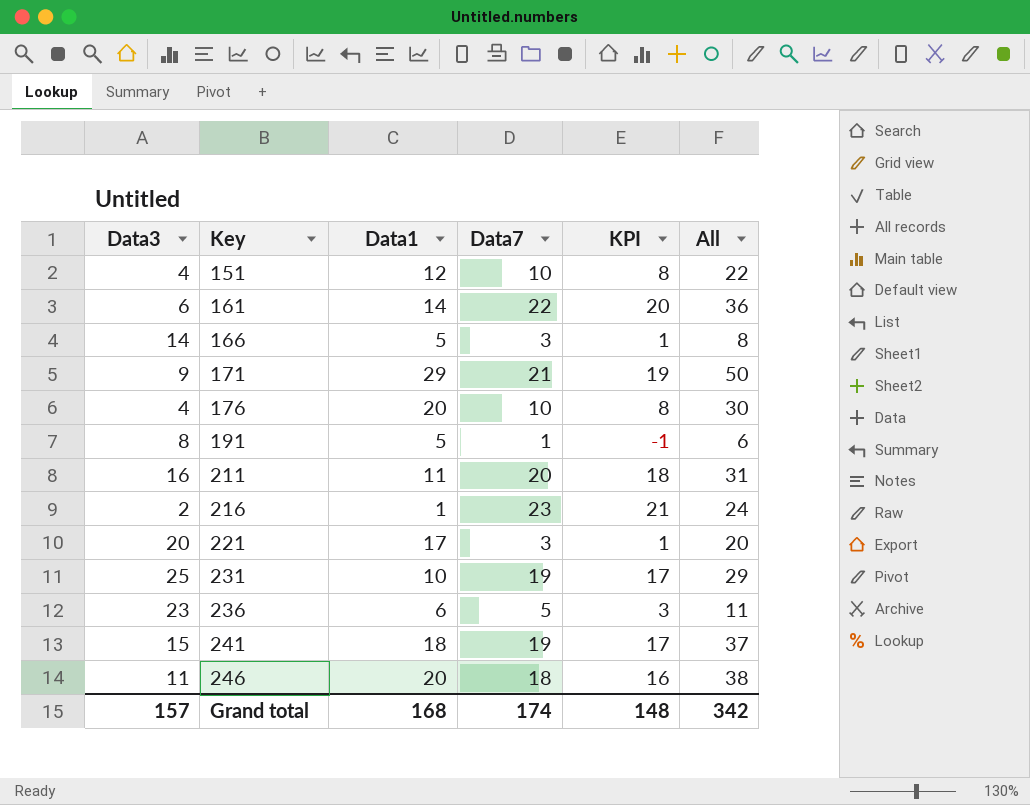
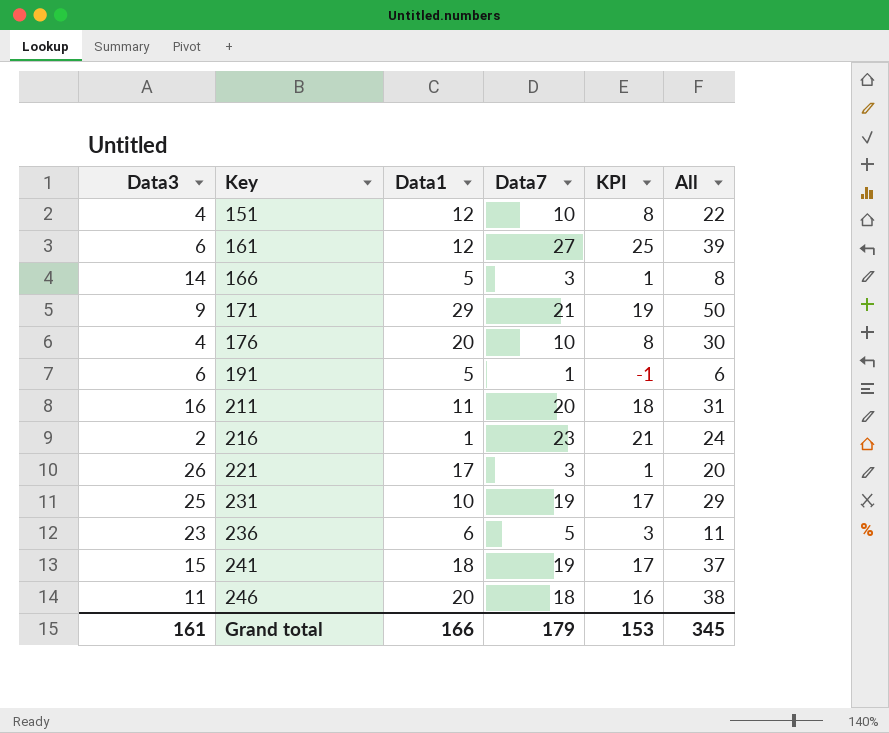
161 | Data1: 14 -> 12
161 | Data7: 22 -> 27
161 | KPI: 20 -> 25
161 | All: 36 -> 39
191 | Data3: 8 -> 6
221 | Data3: 20 -> 26
Grand total | Data3: 157 -> 161
Grand total | Data1: 168 -> 166
Grand total | Data7: 174 -> 179
Grand total | KPI: 148 -> 153
Grand total | All: 342 -> 345

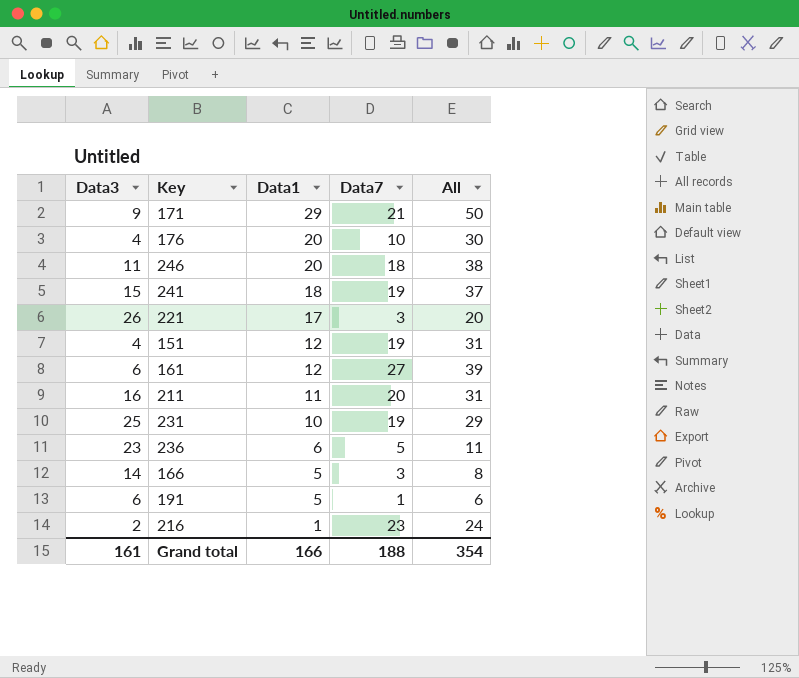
row order: Key ascending -> Data1 descending
column KPI | formula: [Data7] - 2 -> none
151 | Data7: 10 -> 19
151 | All: 22 -> 31
Grand total | Data7: 179 -> 188
Grand total | All: 345 -> 354

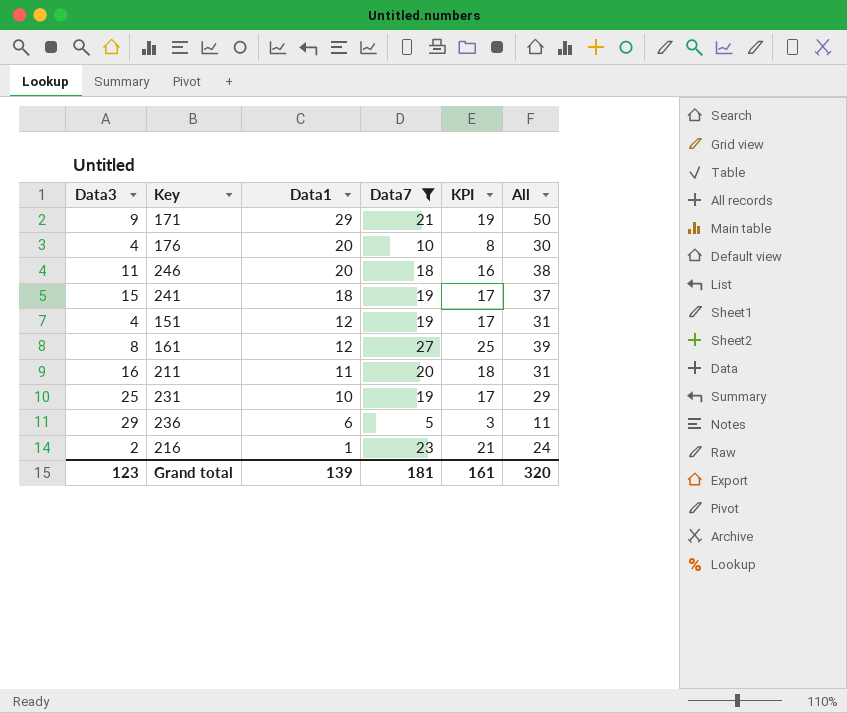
filter: none -> Data7 >= 5
column KPI | formula: none -> [Data7] - 2
161 | Data3: 6 -> 8
236 | Data3: 23 -> 29
Grand total | Data3: 161 -> 123
Grand total | Data1: 166 -> 139
Grand total | Data7: 188 -> 181
Grand total | All: 354 -> 320

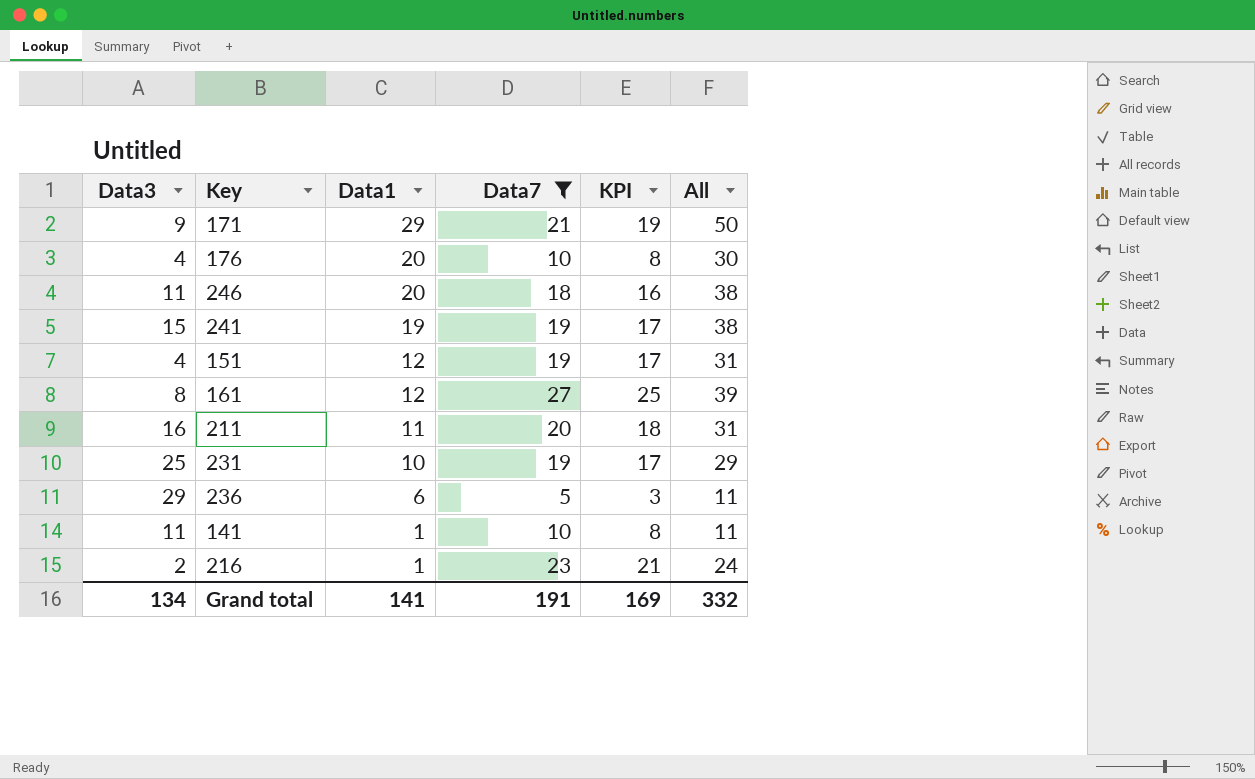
241 | Data1: 18 -> 19
241 | All: 37 -> 38
row 141: none -> 11 | 1 | 10 | 8 | 11
Grand total | Data3: 123 -> 134
Grand total | Data1: 139 -> 141
Grand total | Data7: 181 -> 191
Grand total | KPI: 161 -> 169
Grand total | All: 320 -> 332

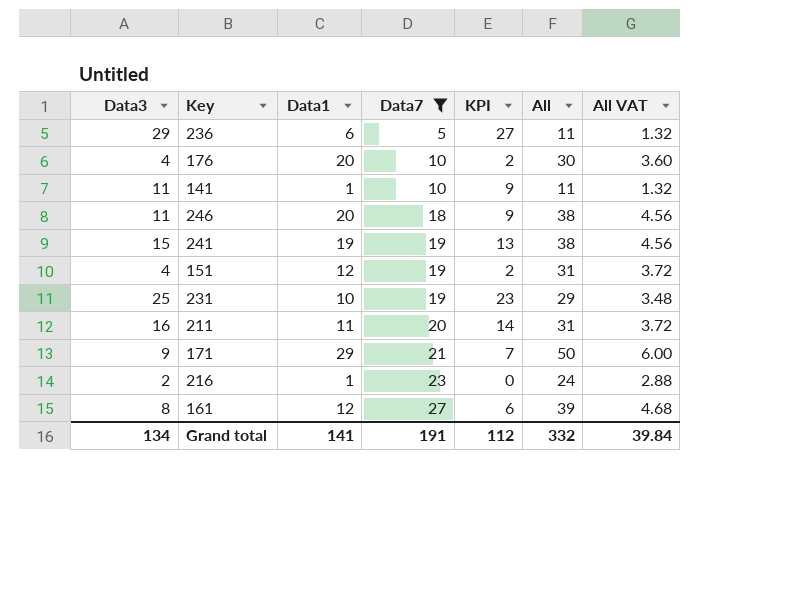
row order: Data1 descending -> Data7 ascending
column KPI | formula: [Data7] - 2 -> [Data3] - 2
column All VAT | formula: none -> [All] * 0.12
Grand total | KPI: 169 -> 112

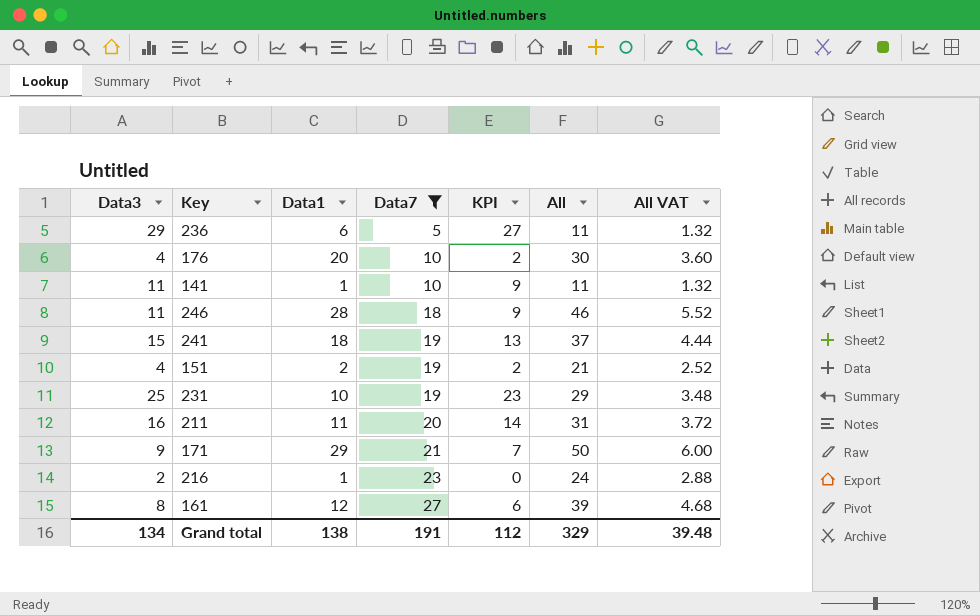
246 | Data1: 20 -> 28
246 | All: 38 -> 46
246 | All VAT: 4.56 -> 5.52
241 | Data1: 19 -> 18
241 | All: 38 -> 37
241 | All VAT: 4.56 -> 4.44
151 | Data1: 12 -> 2
151 | All: 31 -> 21
151 | All VAT: 3.72 -> 2.52
Grand total | Data1: 141 -> 138
Grand total | All: 332 -> 329
Grand total | All VAT: 39.84 -> 39.48

